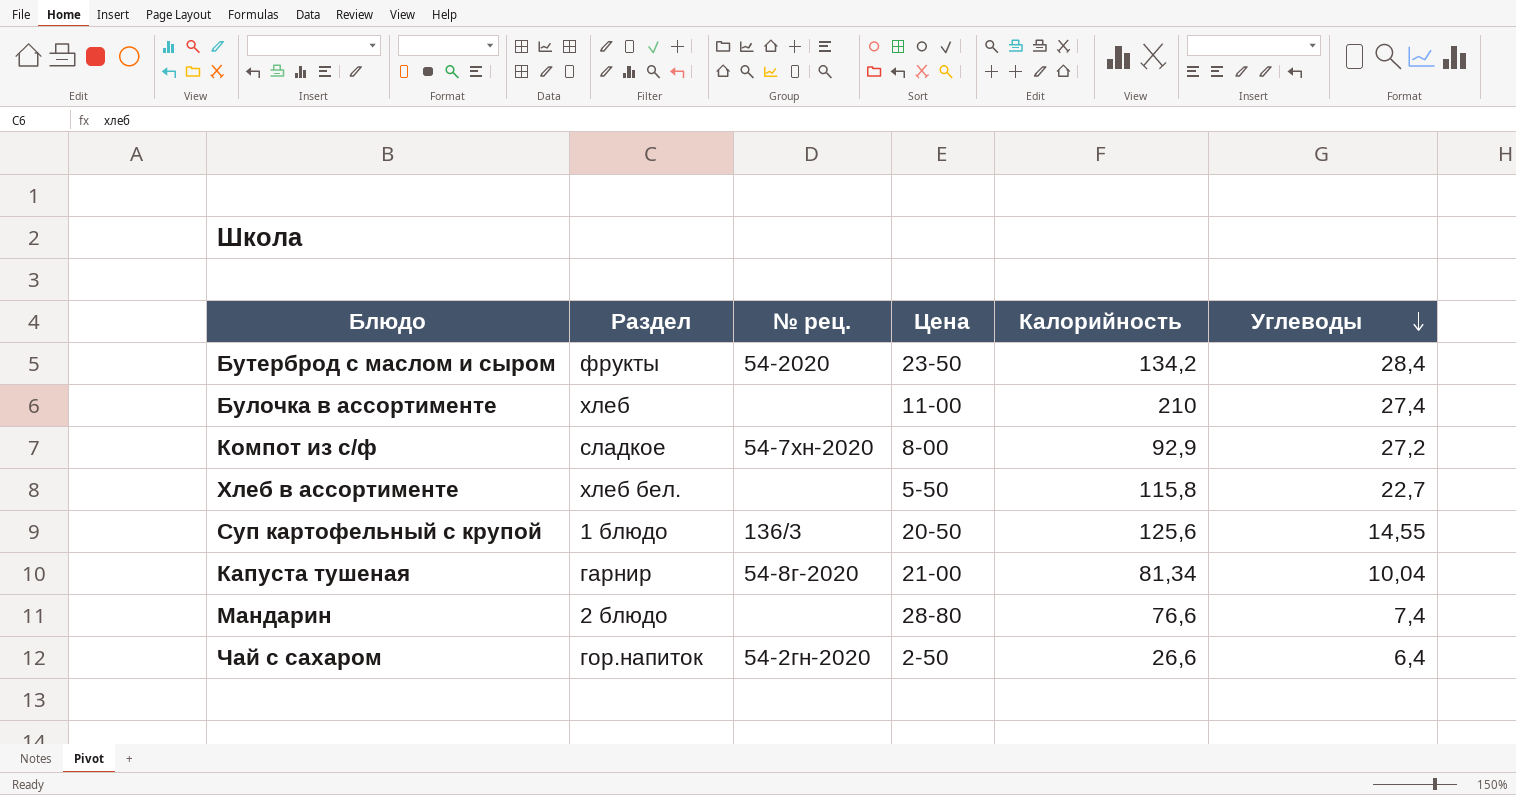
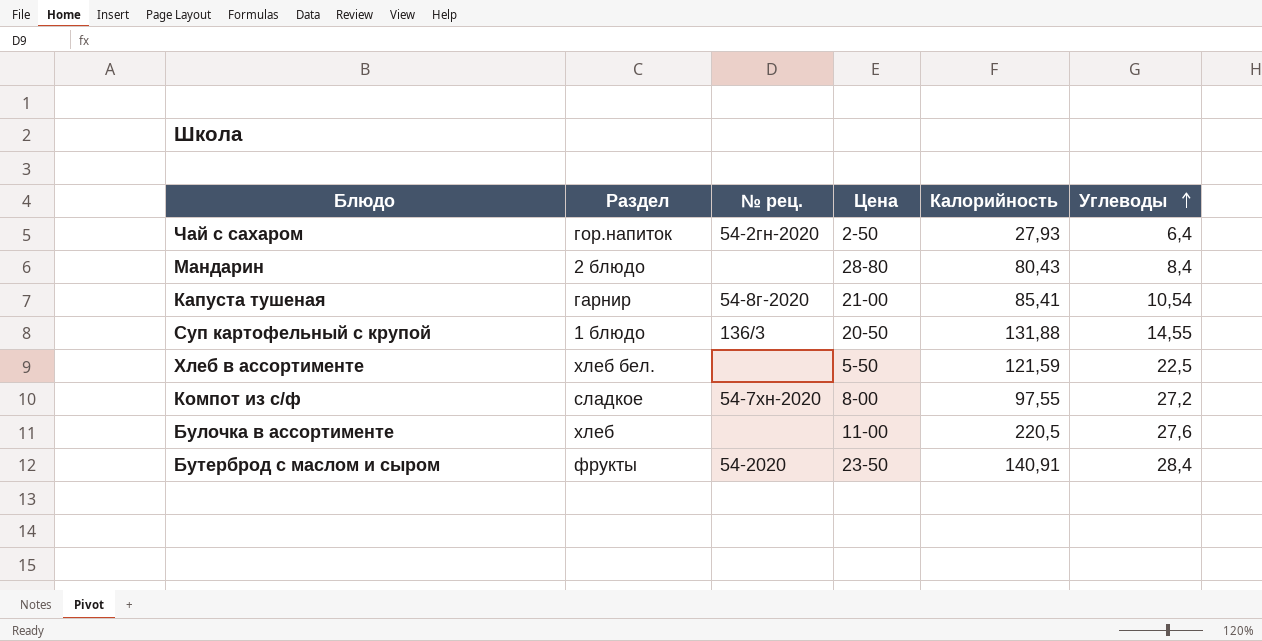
row order: Углеводы descending -> Углеводы ascending
Чай с сахаром | Калорийность: 26,6 -> 27,93
Мандарин | Калорийность: 76,6 -> 80,43
Мандарин | Углеводы: 7,4 -> 8,4
Капуста тушеная | Калорийность: 81,34 -> 85,41
Капуста тушеная | Углеводы: 10,04 -> 10,54
Суп картофельный с крупой | Калорийность: 125,6 -> 131,88
Хлеб в ассортименте | Калорийность: 115,8 -> 121,59
Хлеб в ассортименте | Углеводы: 22,7 -> 22,5
Компот из с/ф | Калорийность: 92,9 -> 97,55
Булочка в ассортименте | Калорийность: 210 -> 220,5
Булочка в ассортименте | Углеводы: 27,4 -> 27,6
Бутерброд с маслом и сыром | Калорийность: 134,2 -> 140,91

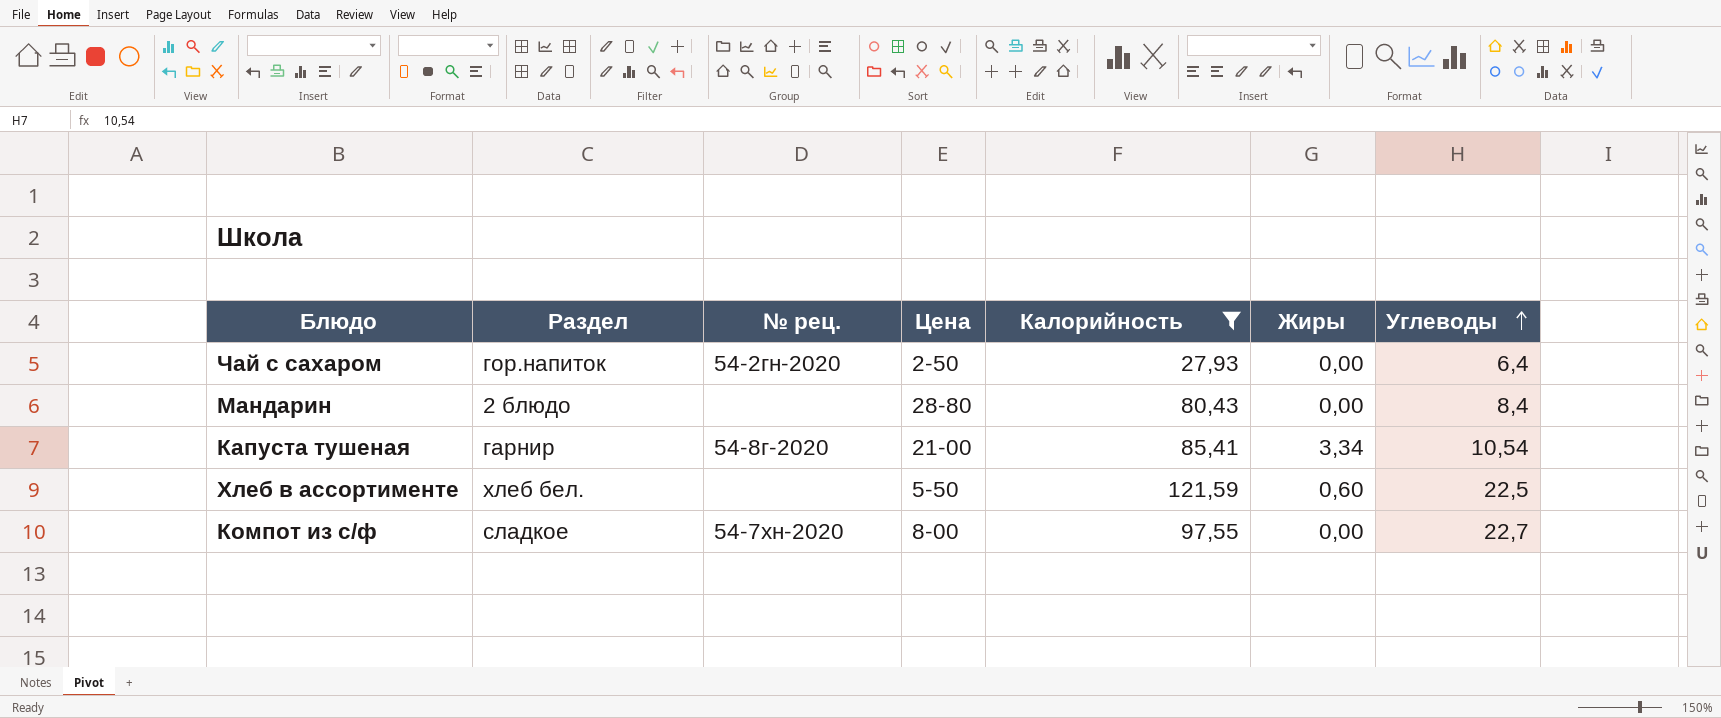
filter: none -> Калорийность <= 121,59
column Жиры | position: none -> 6
Компот из с/ф | Углеводы: 27,2 -> 22,7

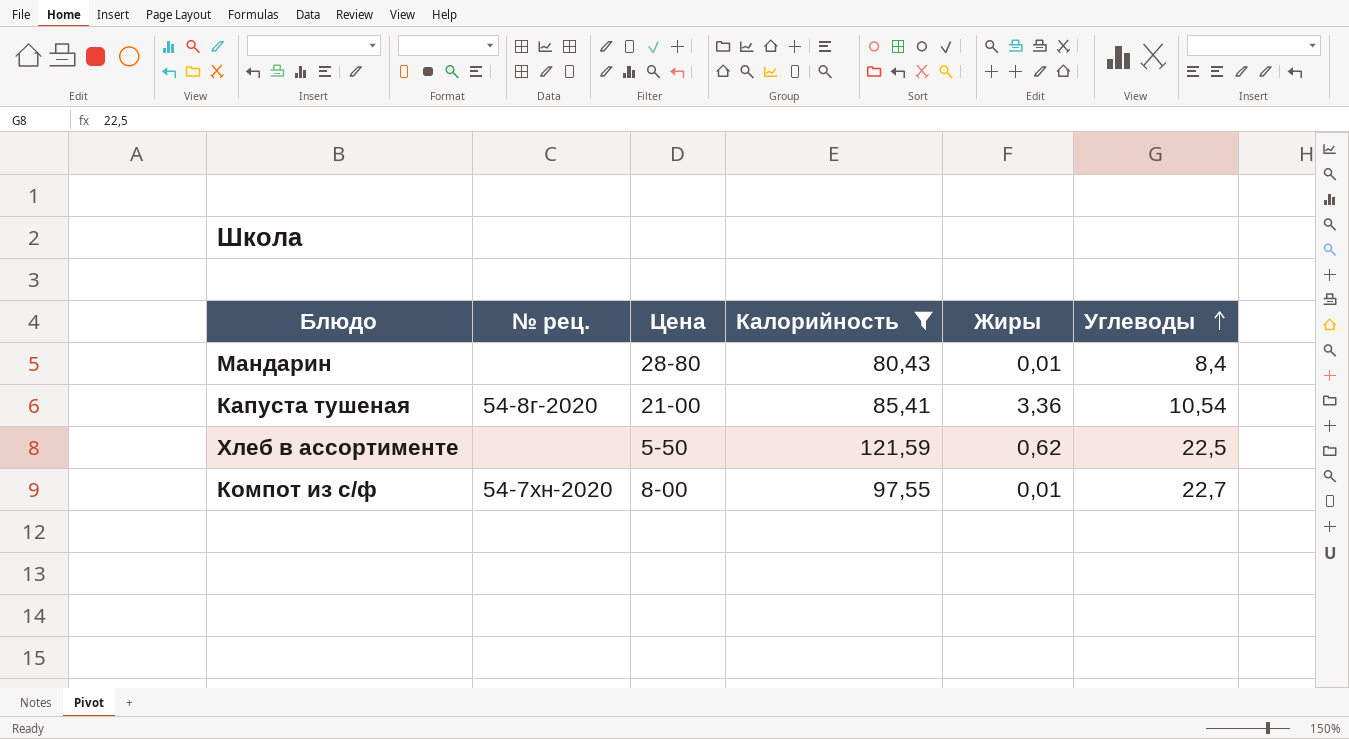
column Раздел | position: 2 -> none
row Чай с сахаром: гор.напиток | 54-2гн-2020 | 2-50 | 27,93 | 0,00 | 6,4 -> none
Мандарин | Жиры: 0,00 -> 0,01
Капуста тушеная | Жиры: 3,34 -> 3,36
Хлеб в ассортименте | Жиры: 0,60 -> 0,62
Компот из с/ф | Жиры: 0,00 -> 0,01

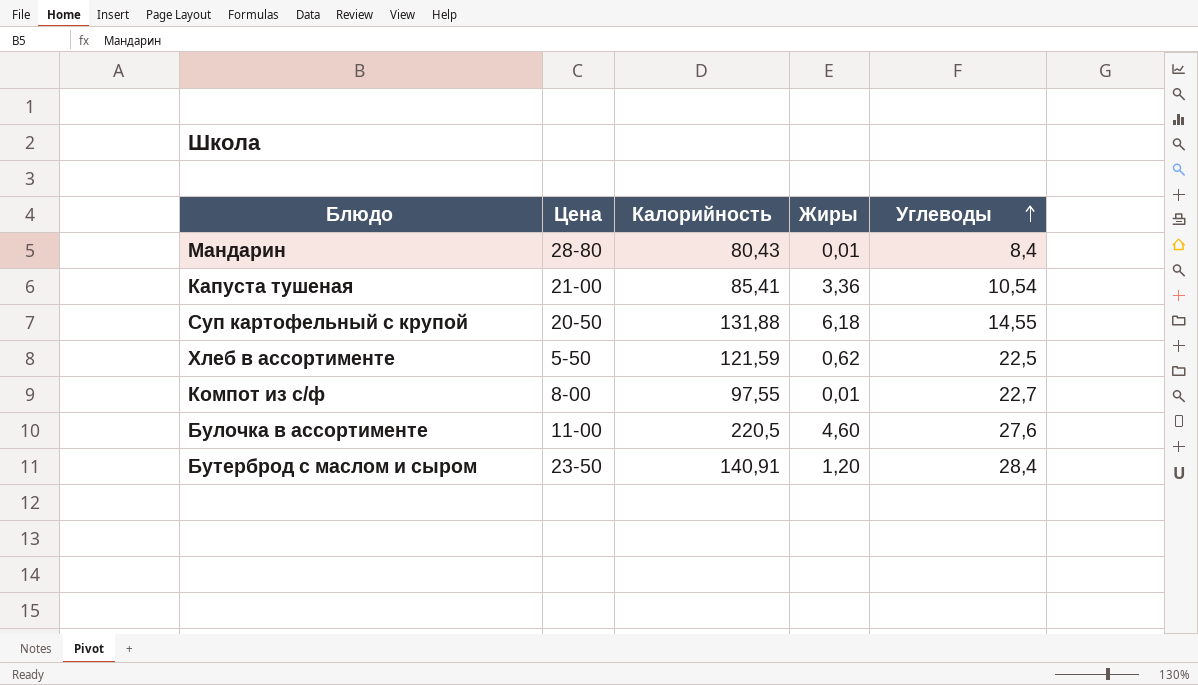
filter: Калорийность <= 121,59 -> none
column № рец. | position: 2 -> none

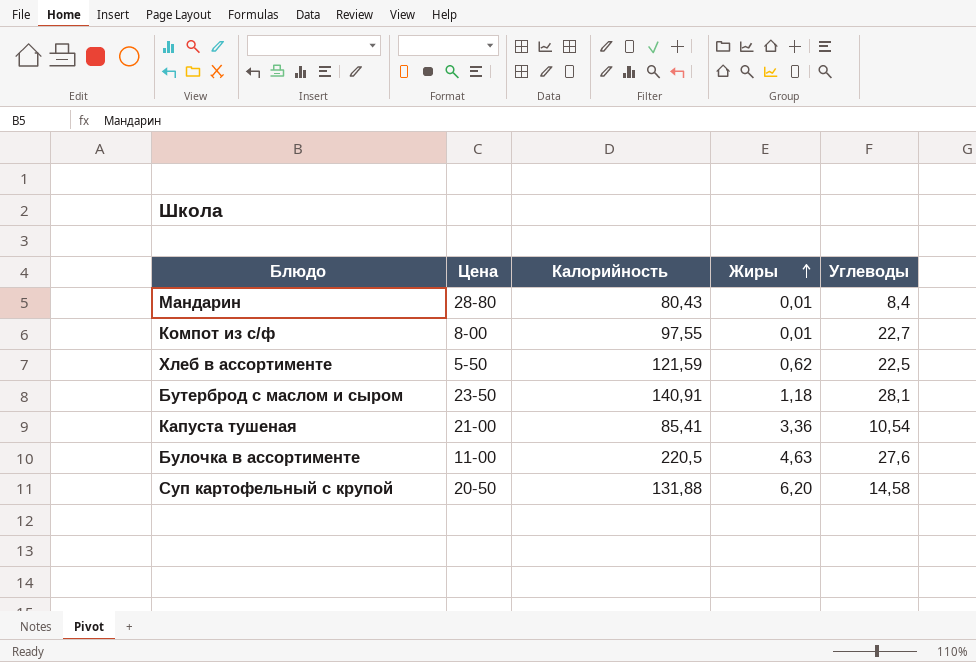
row order: Углеводы ascending -> Жиры ascending
Бутерброд с маслом и сыром | Жиры: 1,20 -> 1,18
Бутерброд с маслом и сыром | Углеводы: 28,4 -> 28,1
Булочка в ассортименте | Жиры: 4,60 -> 4,63
Суп картофельный с крупой | Жиры: 6,18 -> 6,20
Суп картофельный с крупой | Углеводы: 14,55 -> 14,58

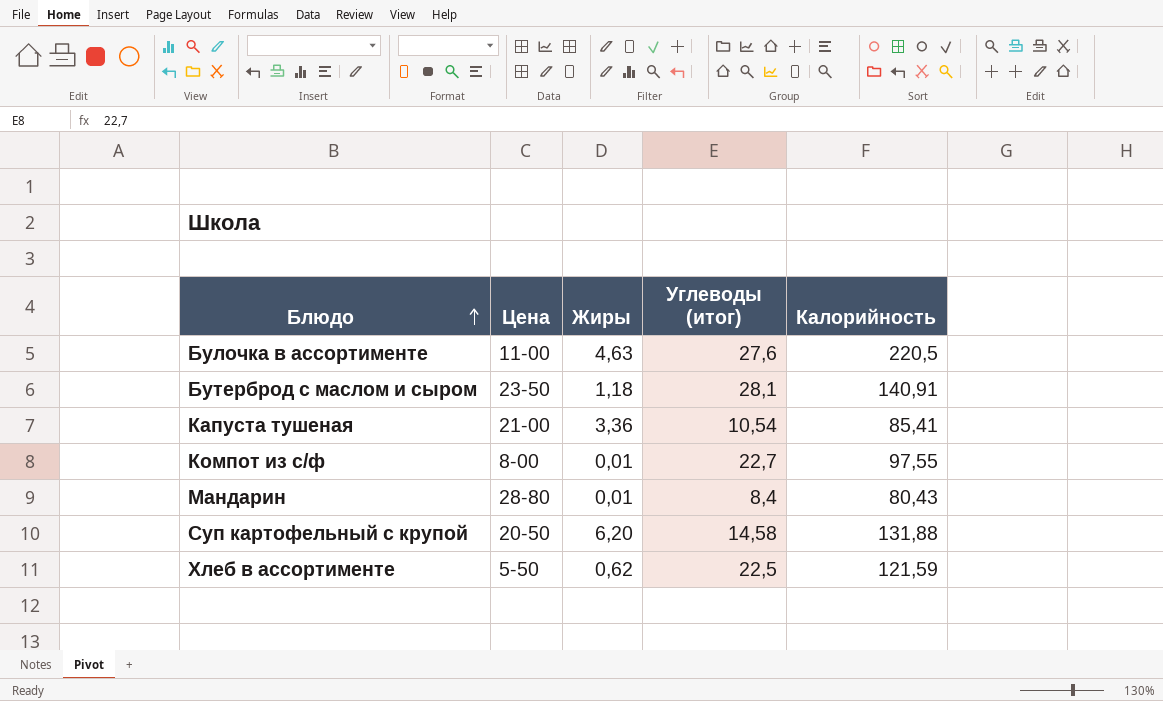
row order: Жиры ascending -> Блюдо ascending
column name: Углеводы -> Углеводы (итог)
column Калорийность | position: 3 -> 5

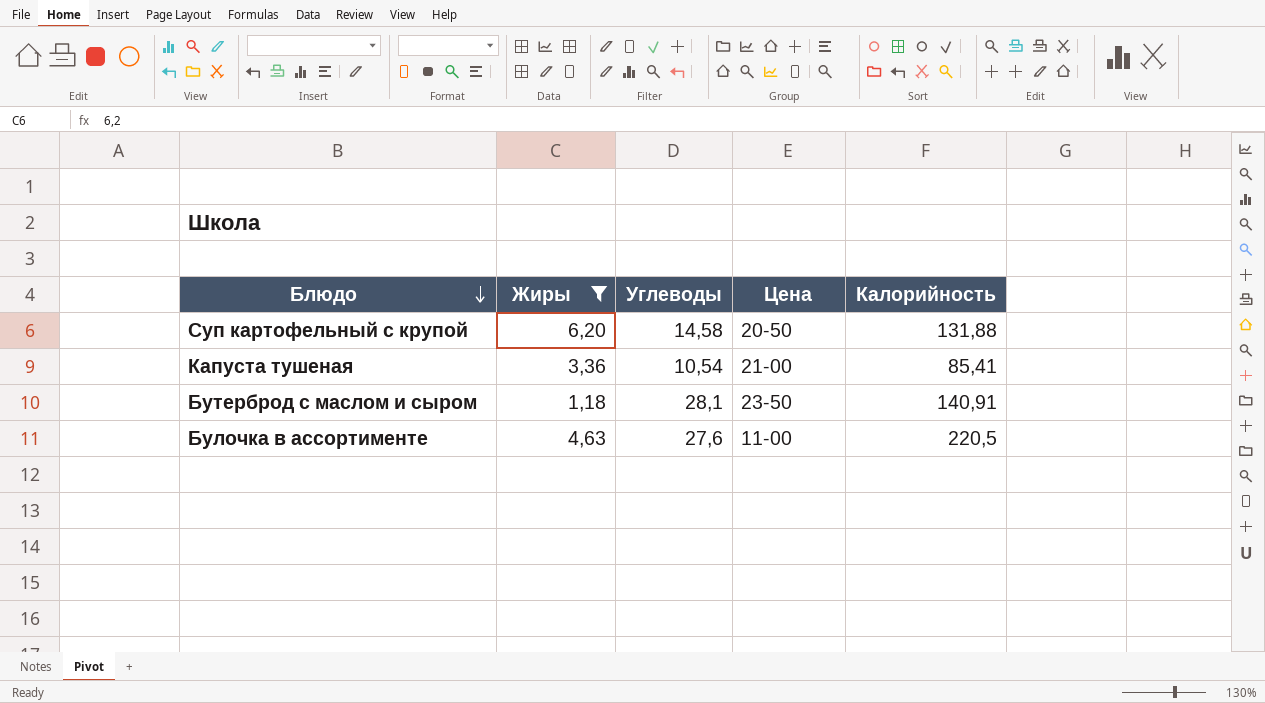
filter: none -> Жиры >= 1,18
row order: Блюдо ascending -> Блюдо descending
column name: Углеводы (итог) -> Углеводы
column Цена | position: 2 -> 4

